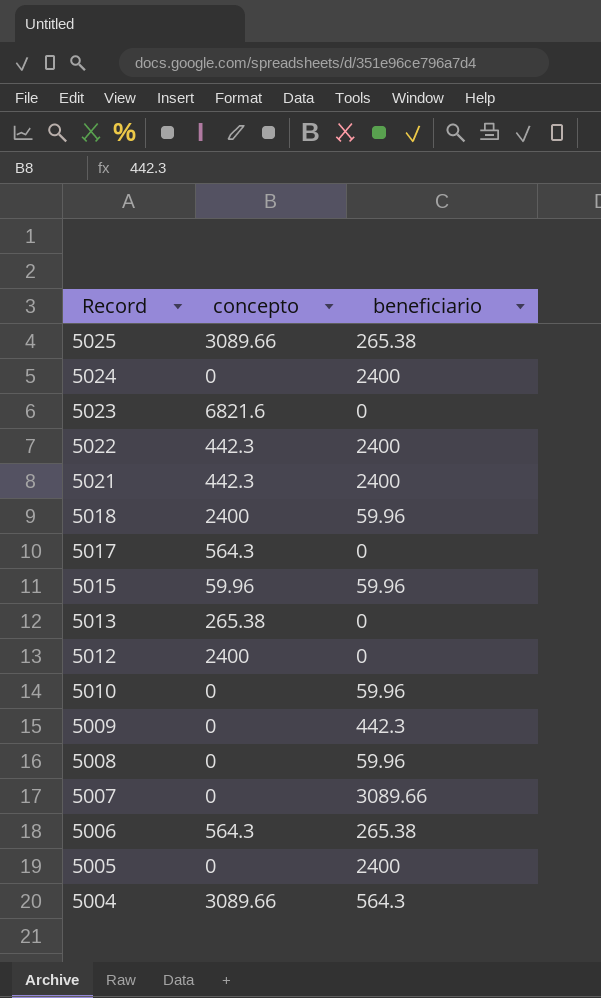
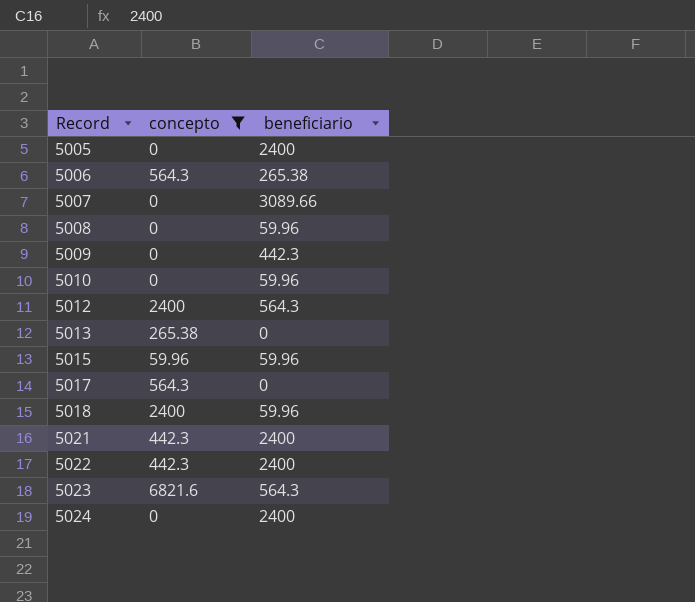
filter: none -> concepto != 3089.66
row order: Record descending -> Record ascending
5012 | beneficiario: 0 -> 564.3
5023 | beneficiario: 0 -> 564.3

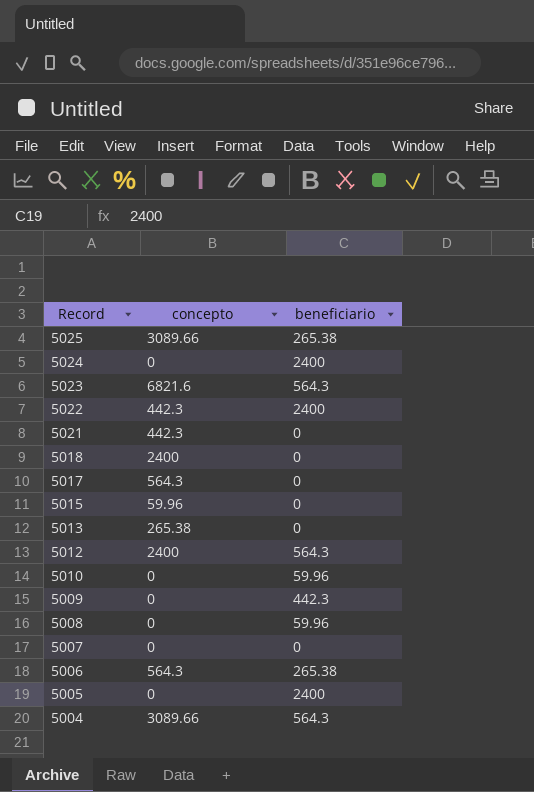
filter: concepto != 3089.66 -> none
row order: Record ascending -> Record descending
5021 | beneficiario: 2400 -> 0
5018 | beneficiario: 59.96 -> 0
5015 | beneficiario: 59.96 -> 0
5007 | beneficiario: 3089.66 -> 0

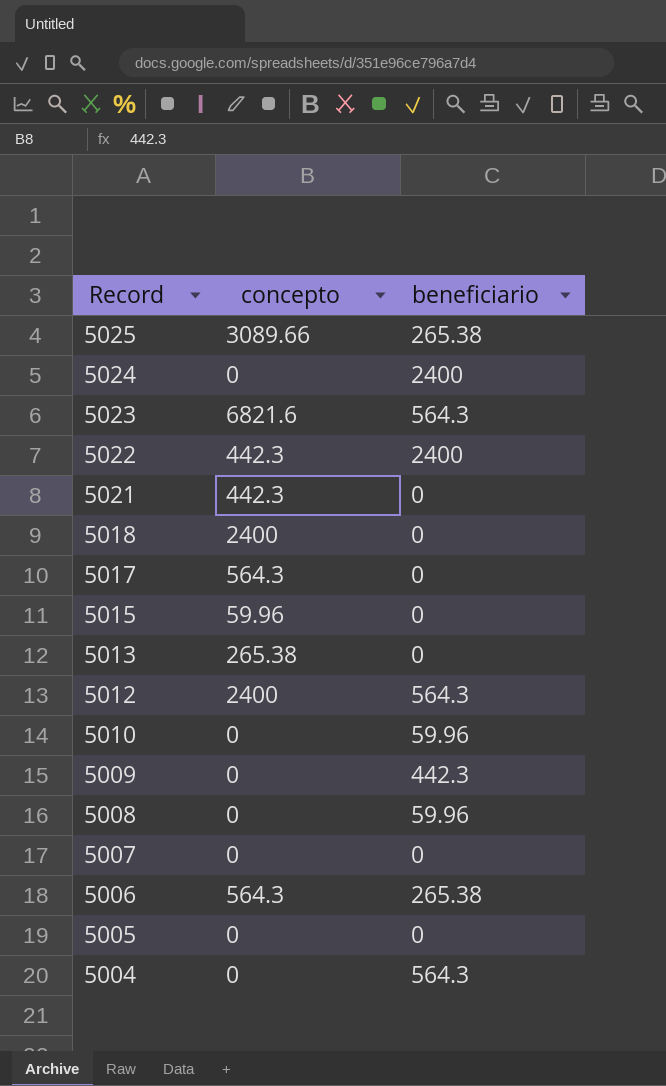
5005 | beneficiario: 2400 -> 0
5004 | concepto: 3089.66 -> 0

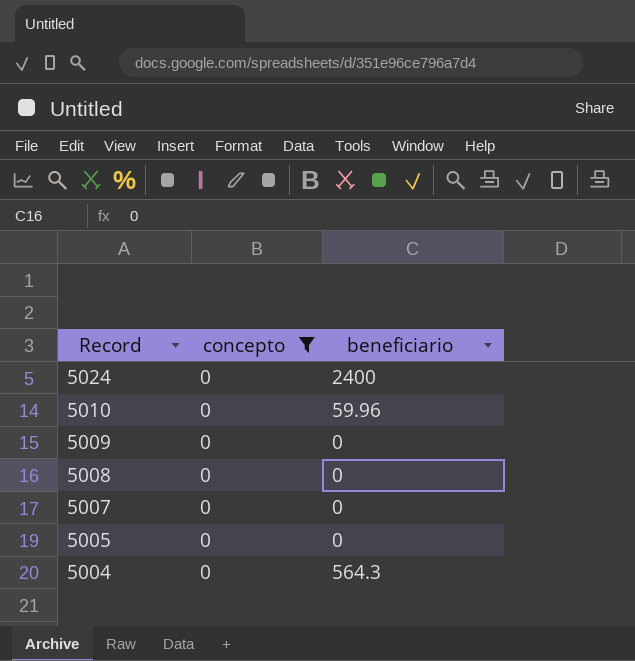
filter: none -> concepto = 0
5009 | beneficiario: 442.3 -> 0
5008 | beneficiario: 59.96 -> 0

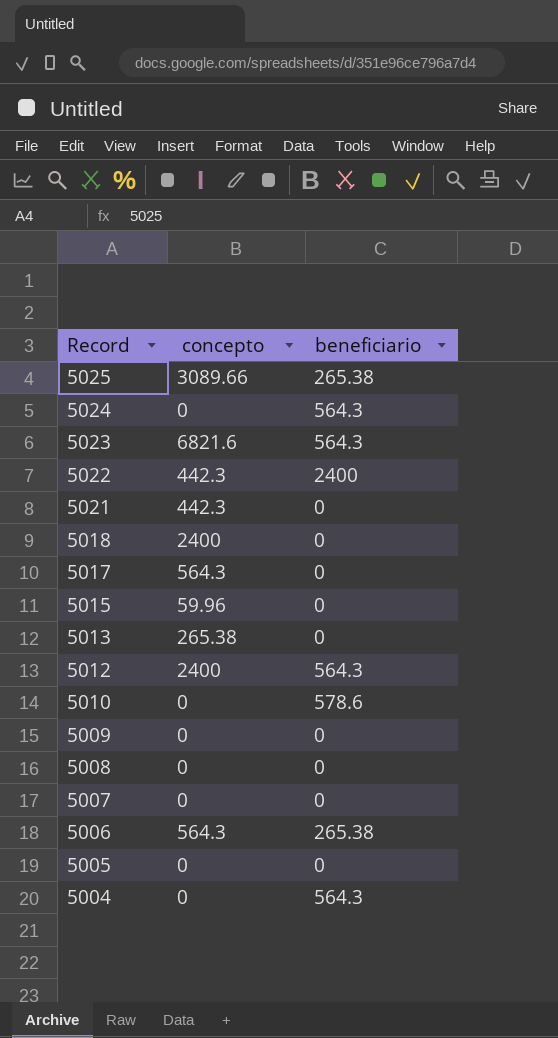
filter: concepto = 0 -> none
5024 | beneficiario: 2400 -> 564.3
5010 | beneficiario: 59.96 -> 578.6

